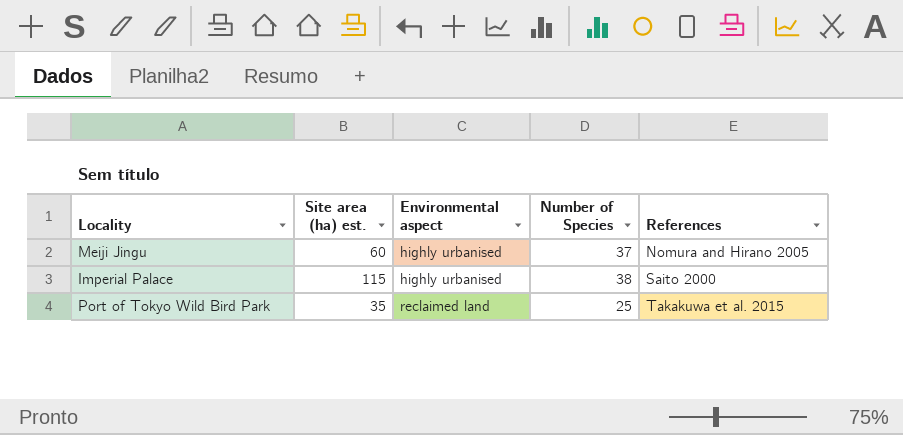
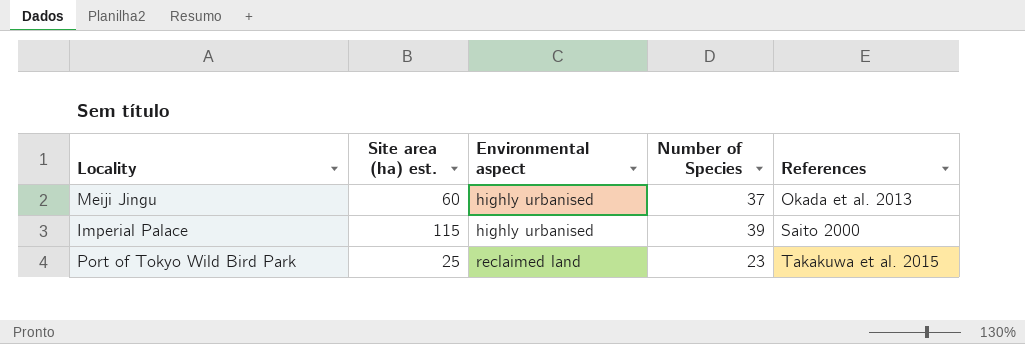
Meiji Jingu | References: Nomura and Hirano 2005 -> Okada et al. 2013
Imperial Palace | Number of Species: 38 -> 39
Port of Tokyo Wild Bird Park | Site area (ha) est.: 35 -> 25
Port of Tokyo Wild Bird Park | Number of Species: 25 -> 23

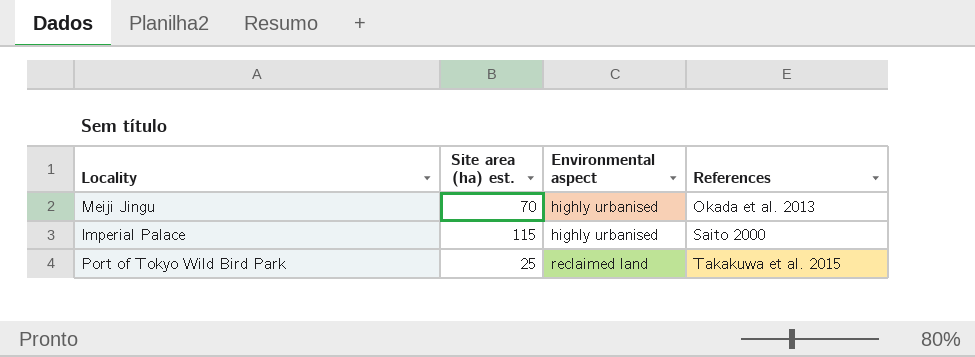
column Number of Species | position: 4 -> none
Meiji Jingu | Site area (ha) est.: 60 -> 70

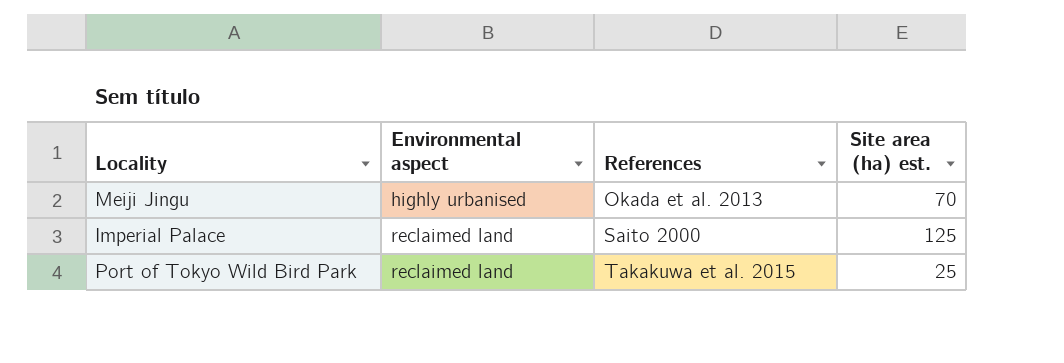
column Site area (ha) est. | position: 2 -> 4
Imperial Palace | Environmental aspect: highly urbanised -> reclaimed land
Imperial Palace | Site area (ha) est.: 115 -> 125

